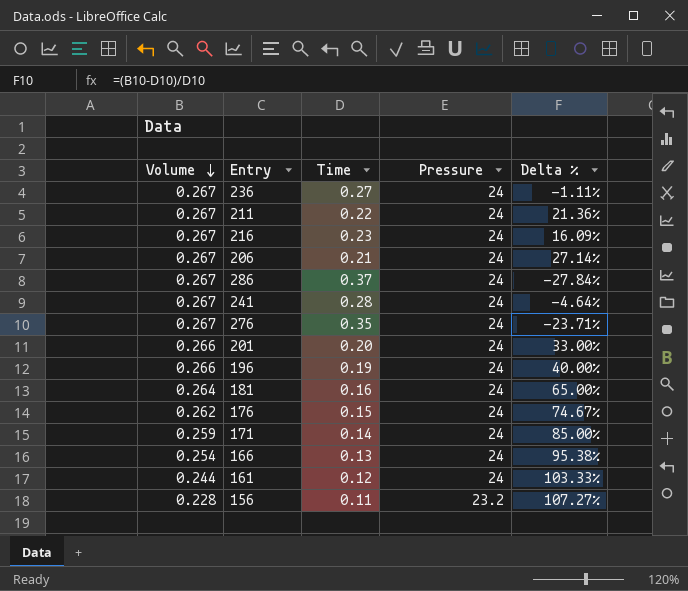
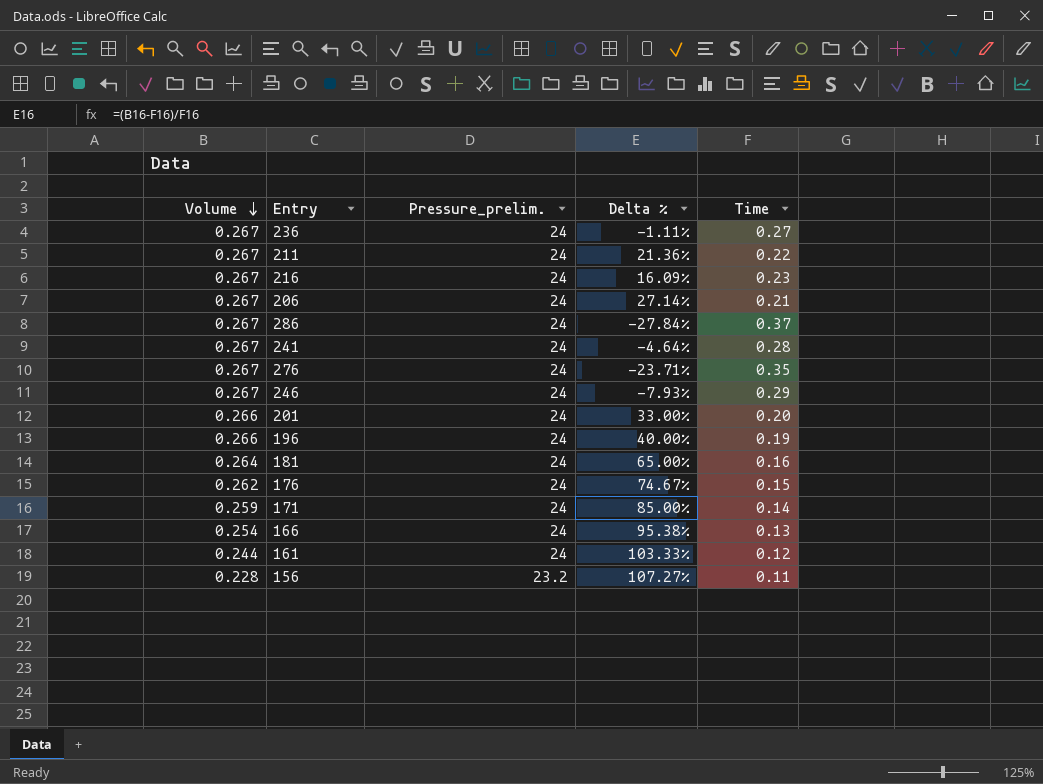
column name: Pressure -> Pressure_prelim.
column Time | position: 3 -> 5
row 246: none -> 0.267 | 24 | -7.93% | 0.29

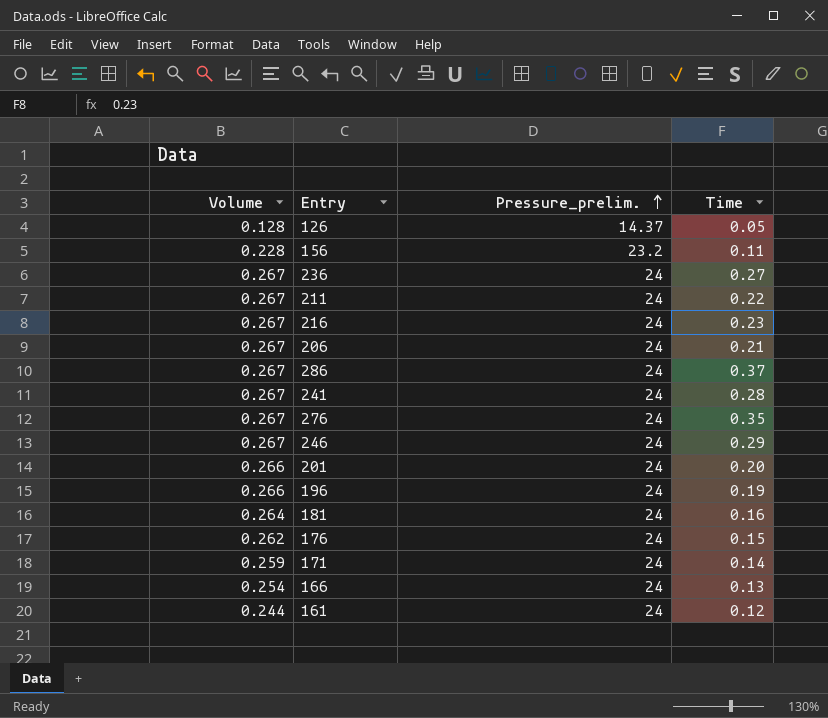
row order: Volume descending -> Pressure_prelim. ascending
column Delta % | formula: ([Volume] - [Time]) / [Time] -> none
row 126: none -> 0.128 | 14.37 | 0.05

